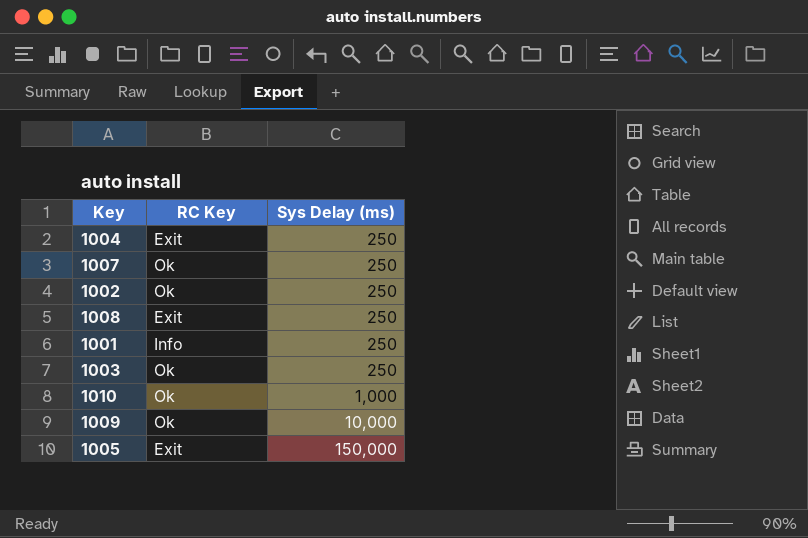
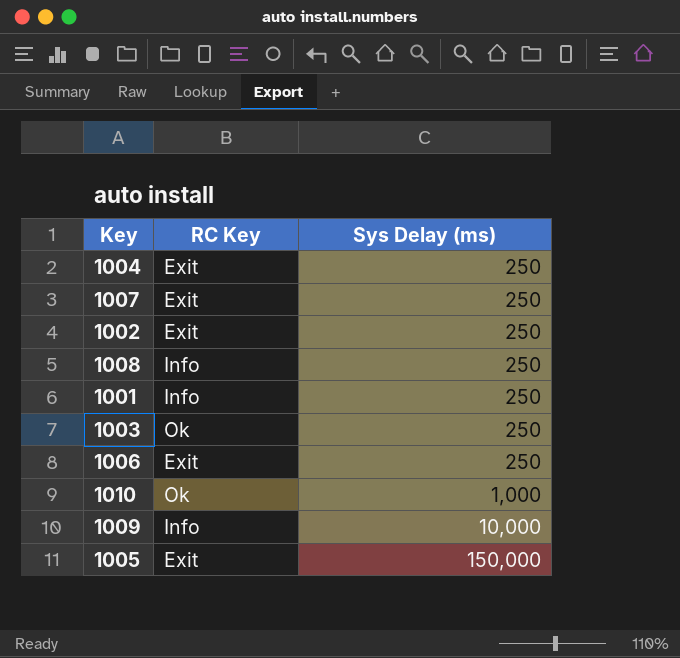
1007 | RC Key: Ok -> Exit
1002 | RC Key: Ok -> Exit
1008 | RC Key: Exit -> Info
row 1006: none -> Exit | 250
1009 | RC Key: Ok -> Info

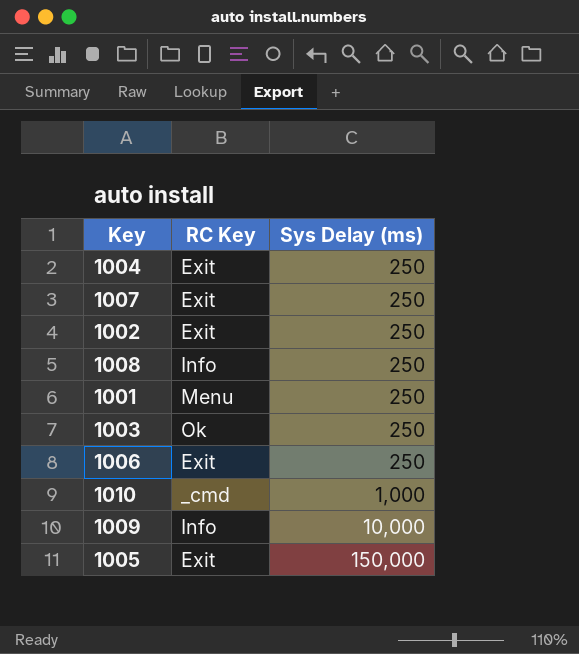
1001 | RC Key: Info -> Menu
1010 | RC Key: Ok -> _cmd

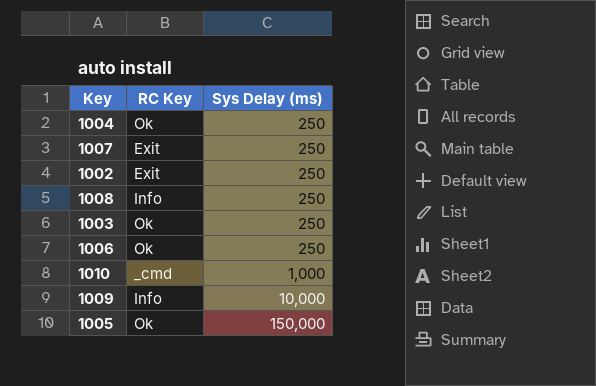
row 1001: Menu | 250 -> none
1004 | RC Key: Exit -> Ok
1006 | RC Key: Exit -> Ok
1005 | RC Key: Exit -> Ok

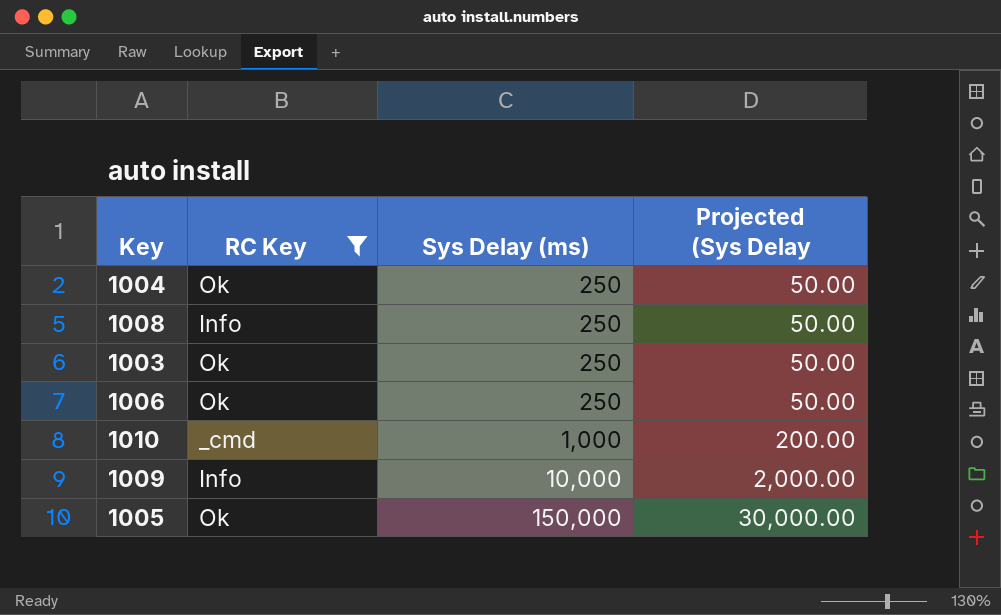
filter: none -> RC Key != Exit
column Projected (Sys Delay | formula: none -> [Sys Delay (ms)] * 0.2

